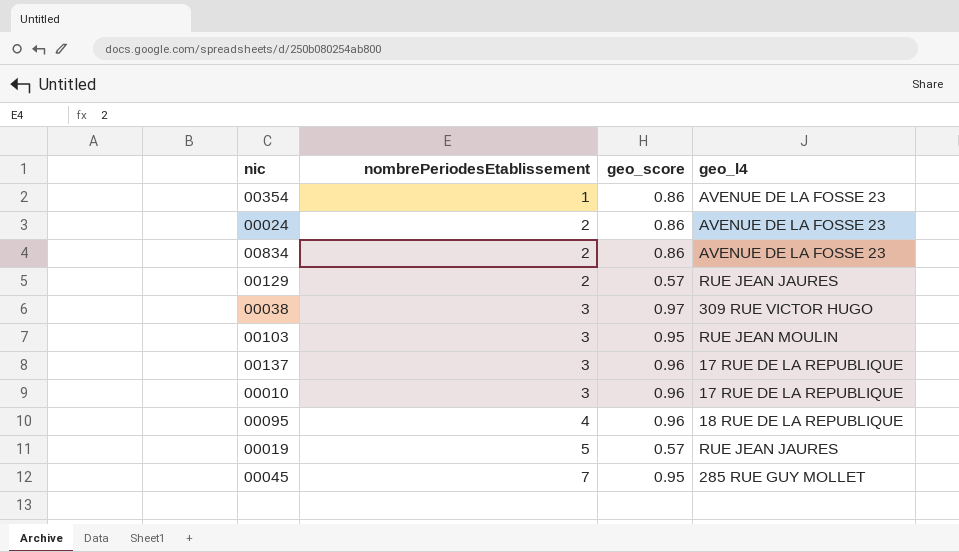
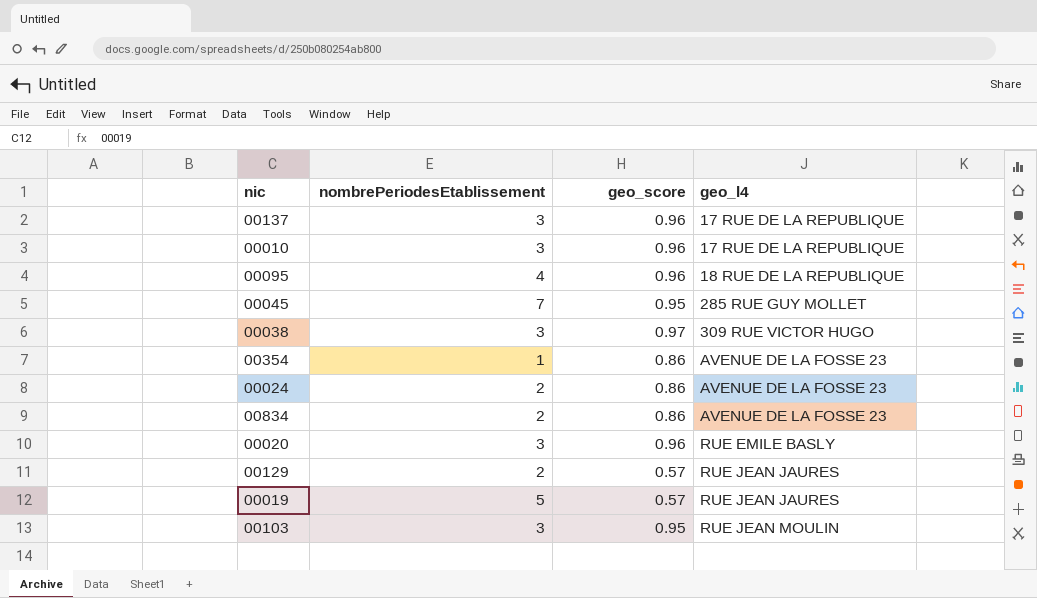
row order: nombrePeriodesEtablissement ascending -> geo_l4 ascending
row 00020: none -> 3 | 0.96 | RUE EMILE BASLY

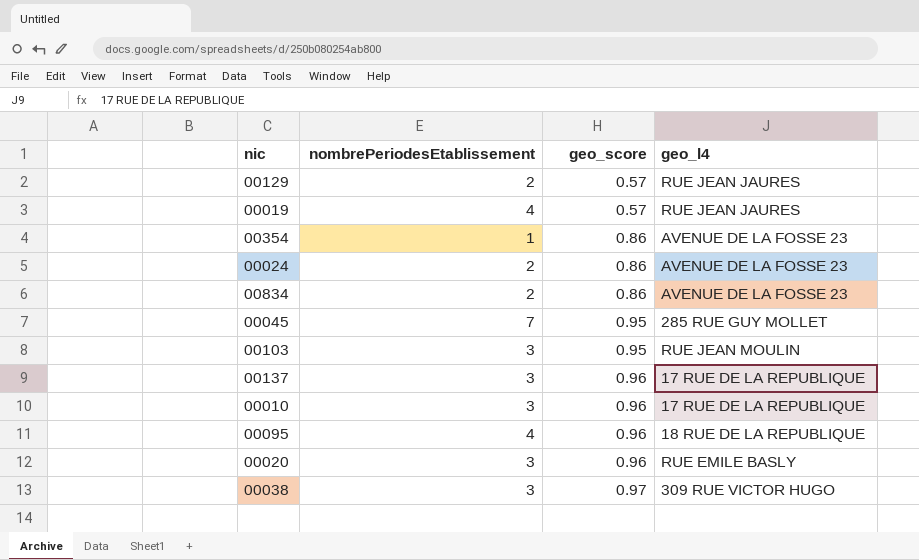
row order: geo_l4 ascending -> geo_score ascending
00019 | nombrePeriodesEtablissement: 5 -> 4

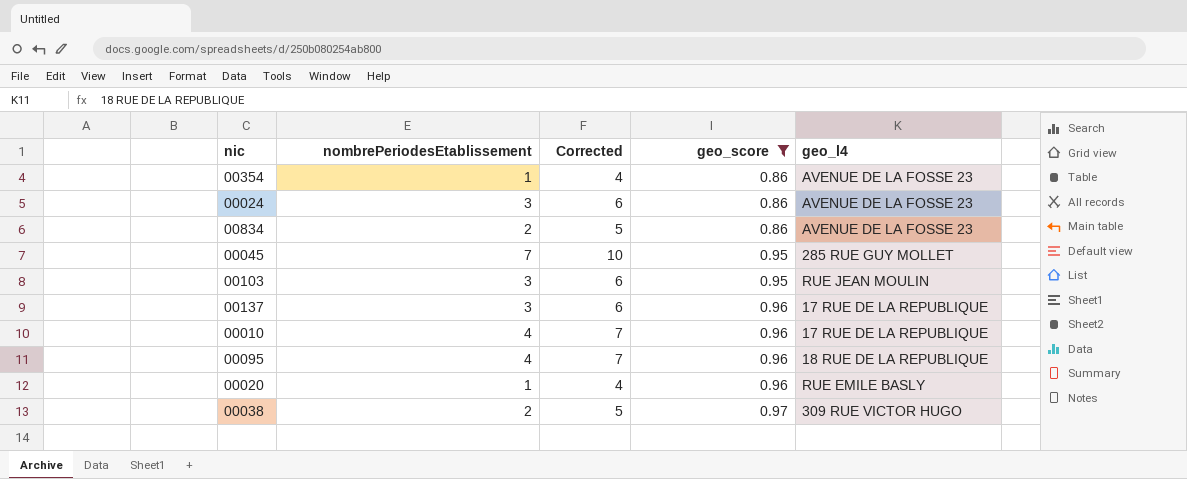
filter: none -> geo_score != 0.57
column Corrected | formula: none -> [nombrePeriodesEtablissement] + 3
00024 | nombrePeriodesEtablissement: 2 -> 3
00010 | nombrePeriodesEtablissement: 3 -> 4
00020 | nombrePeriodesEtablissement: 3 -> 1
00038 | nombrePeriodesEtablissement: 3 -> 2

